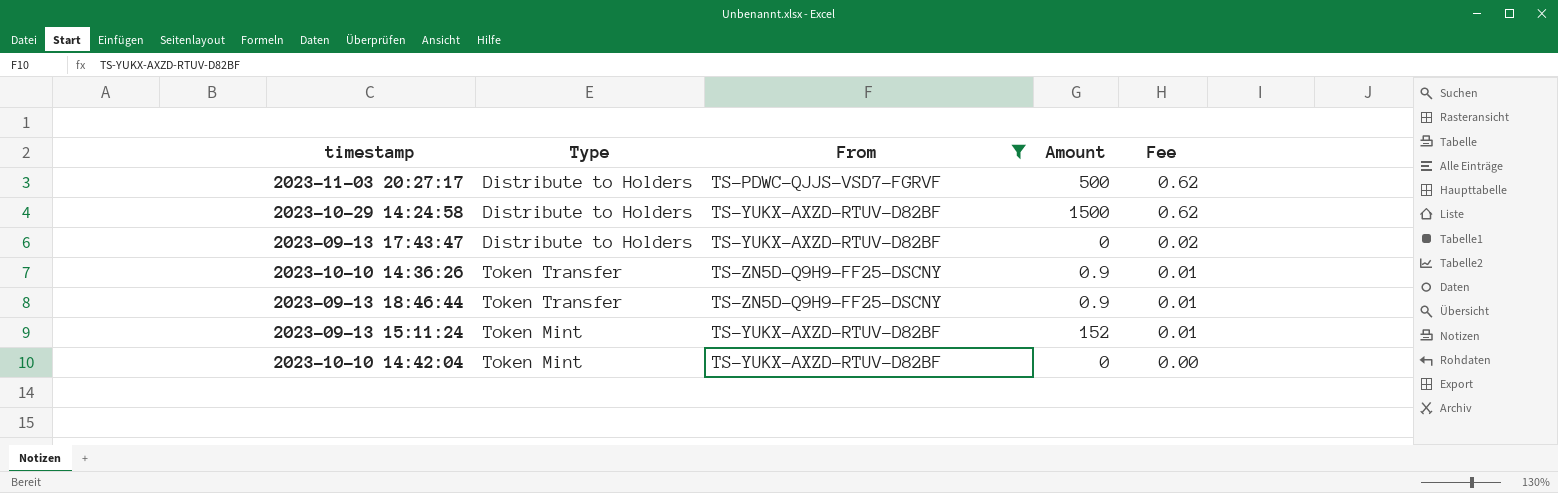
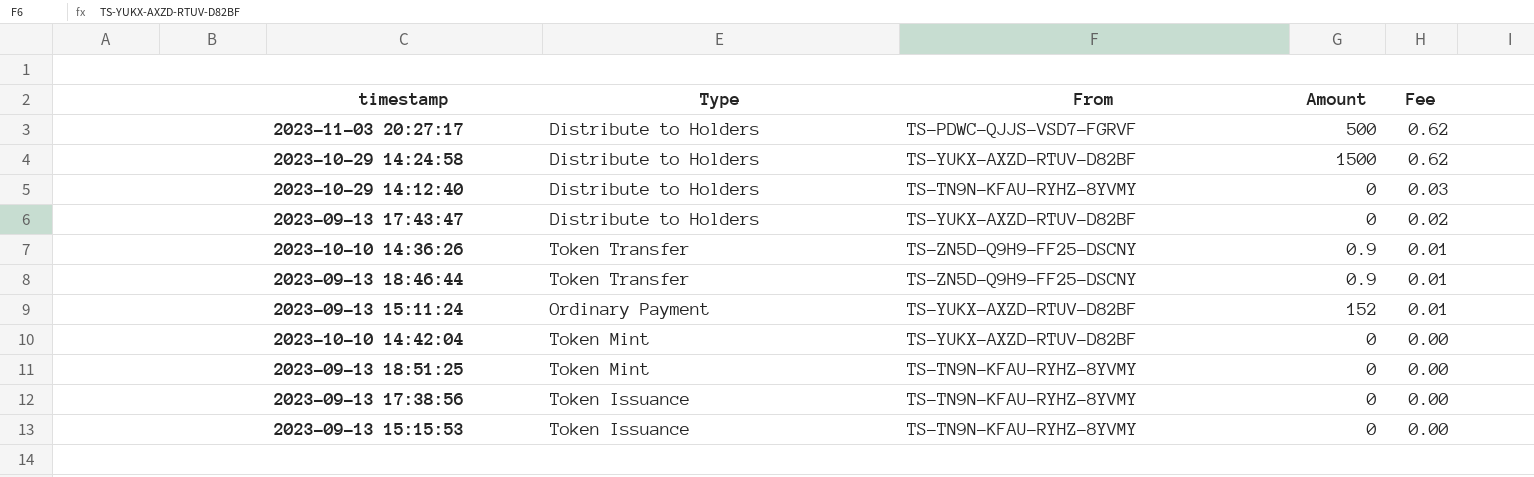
filter: From != TS-TN9N-KFAU-RYHZ-8YVMY -> none
2023-09-13 15:11:24 | Type: Token Mint -> Ordinary Payment

